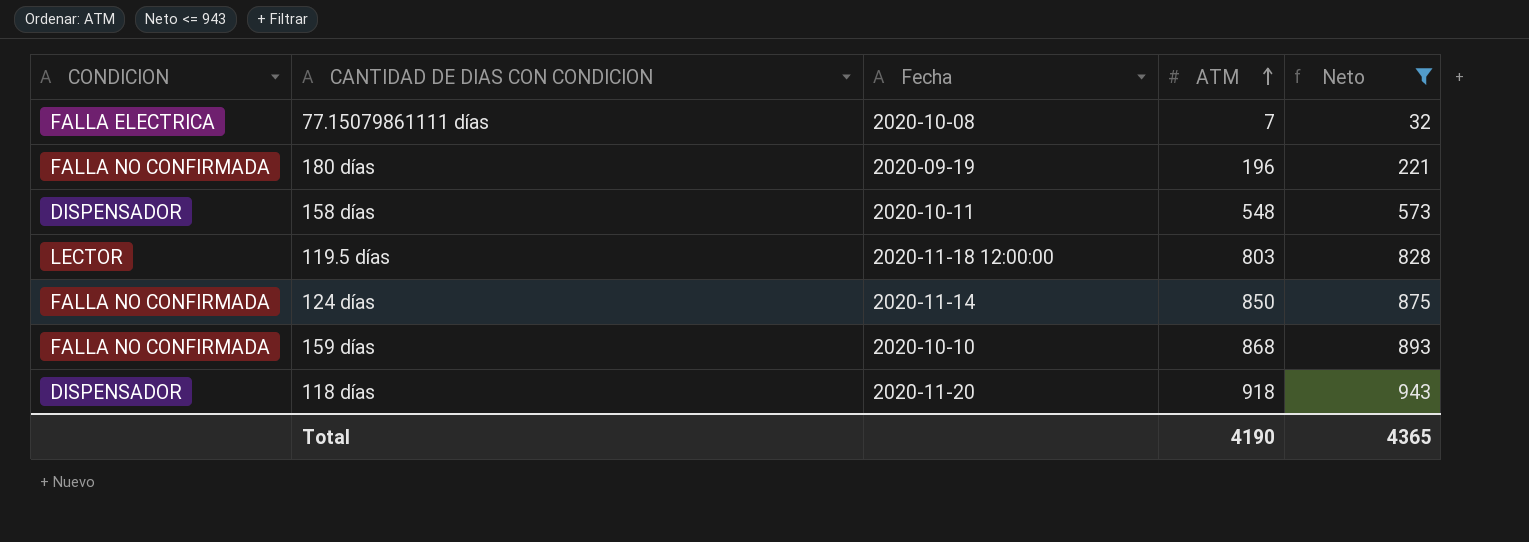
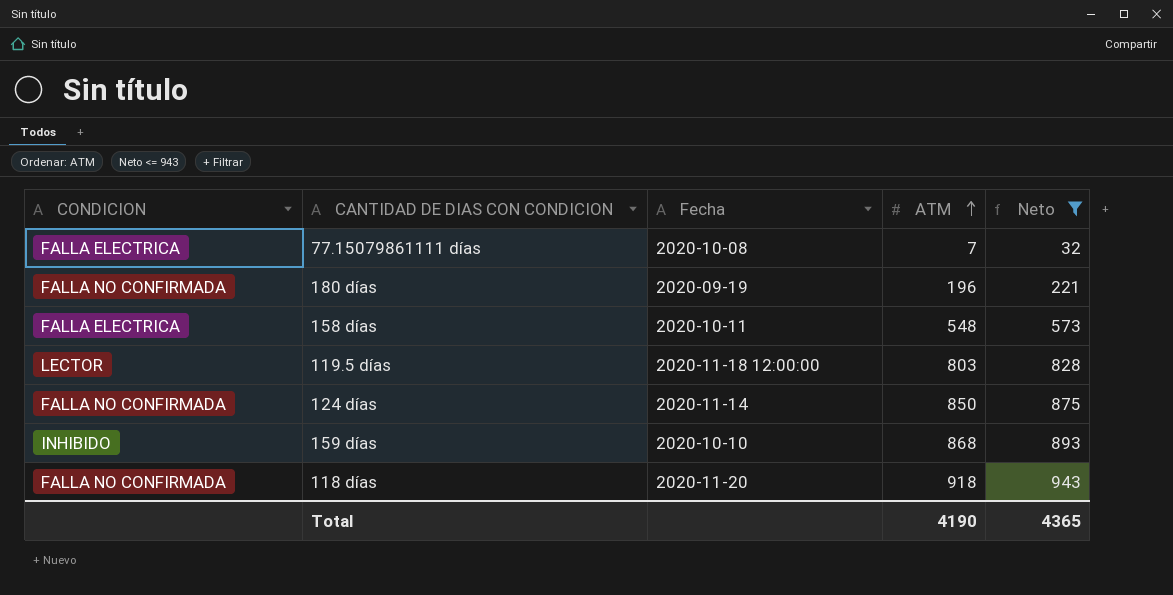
158 días | CONDICION: DISPENSADOR -> FALLA ELECTRICA
159 días | CONDICION: FALLA NO CONFIRMADA -> INHIBIDO
118 días | CONDICION: DISPENSADOR -> FALLA NO CONFIRMADA

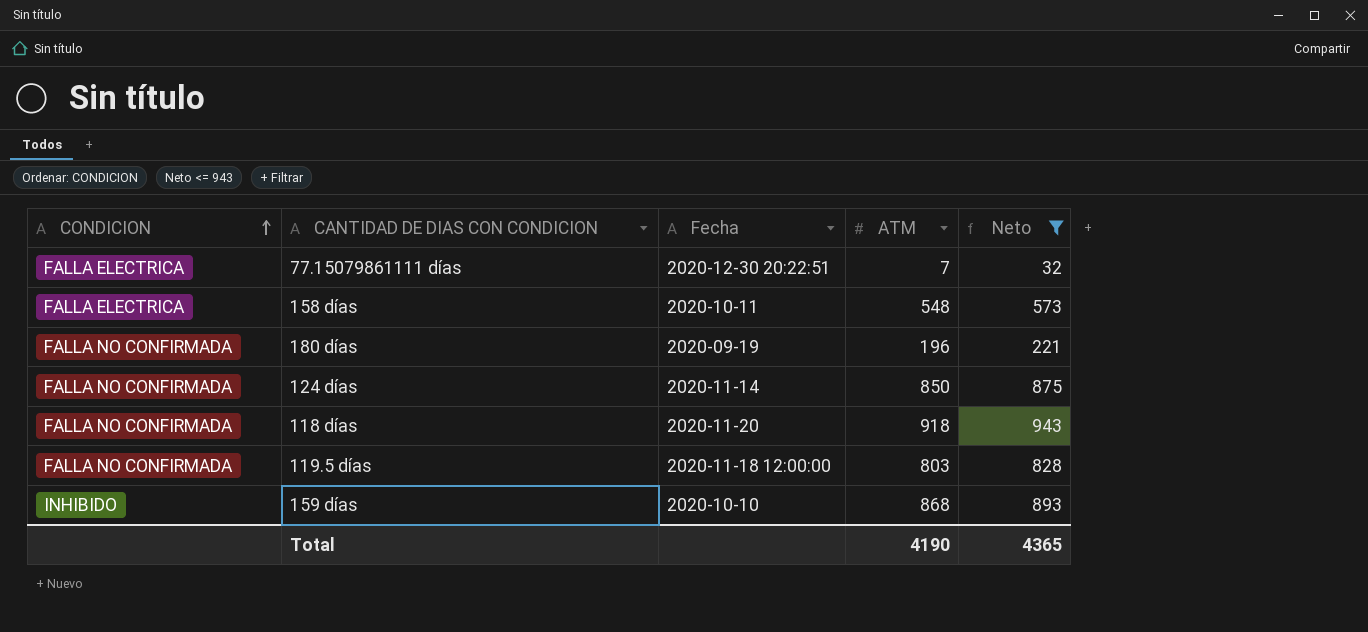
row order: ATM ascending -> CONDICION ascending
77.15079861111 días | Fecha: 2020-10-08 -> 2020-12-30 20:22:51
119.5 días | CONDICION: LECTOR -> FALLA NO CONFIRMADA

